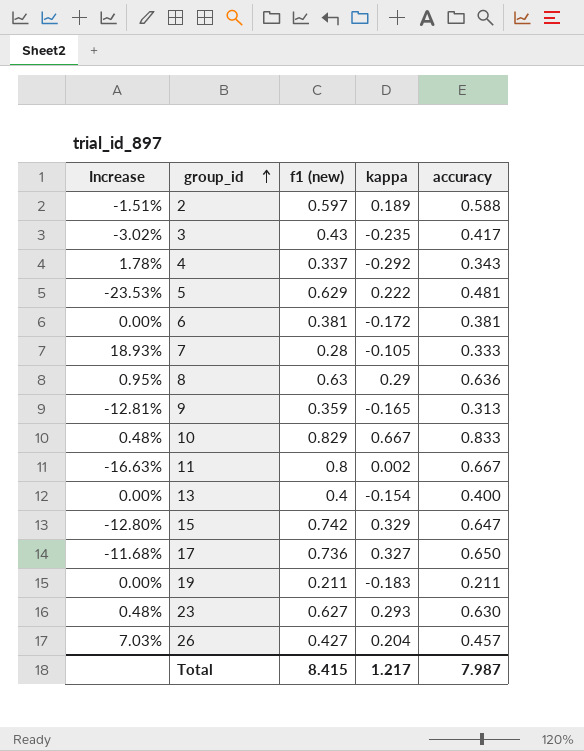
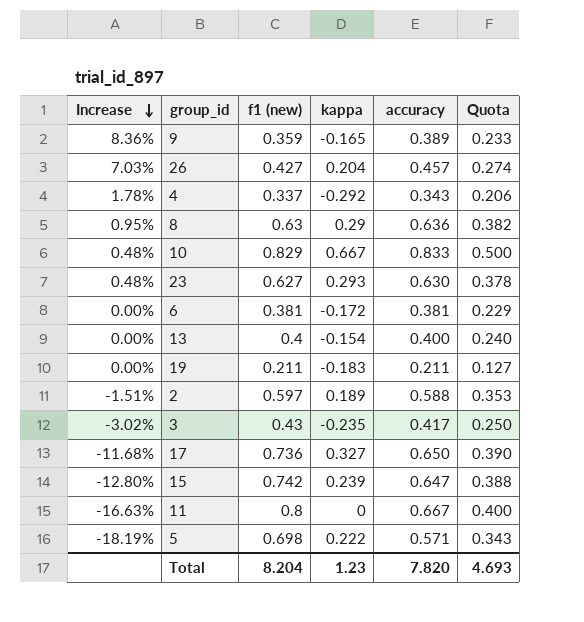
row order: group_id ascending -> Increase descending
column Quota | formula: none -> [accuracy] * 0.6
row 7: 18.93% | 0.28 | -0.105 | 0.333 -> none
9 | Increase: -12.81% -> 8.36%
9 | accuracy: 0.313 -> 0.389
15 | kappa: 0.329 -> 0.239
11 | kappa: 0.002 -> 0
5 | Increase: -23.53% -> -18.19%
5 | f1 (new): 0.629 -> 0.698
5 | accuracy: 0.481 -> 0.571
Total | f1 (new): 8.415 -> 8.204
Total | kappa: 1.217 -> 1.23
Total | accuracy: 7.987 -> 7.820

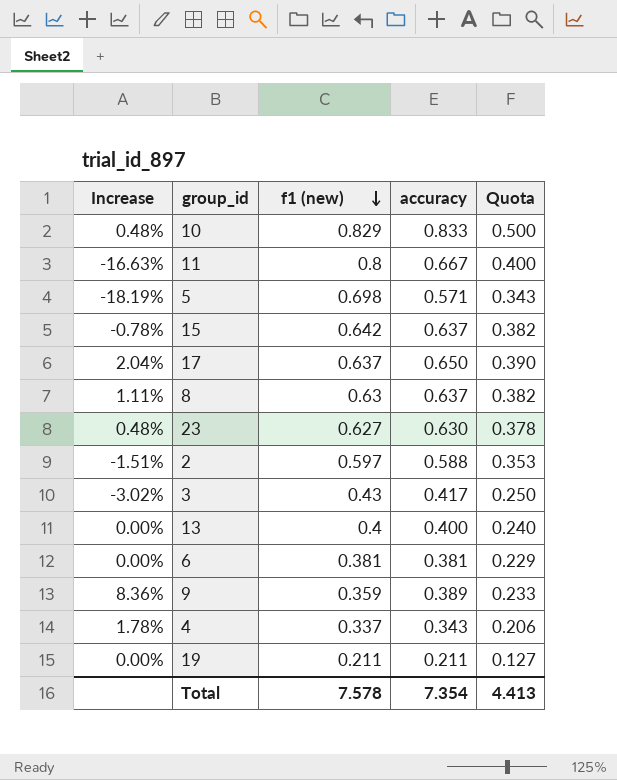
row order: Increase descending -> f1 (new) descending
column kappa | position: 4 -> none
row 26: 7.03% | 0.427 | 0.204 | 0.457 | 0.274 -> none
15 | Increase: -12.80% -> -0.78%
15 | f1 (new): 0.742 -> 0.642
15 | accuracy: 0.647 -> 0.637
15 | Quota: 0.388 -> 0.382
17 | Increase: -11.68% -> 2.04%
17 | f1 (new): 0.736 -> 0.637
8 | Increase: 0.95% -> 1.11%
8 | accuracy: 0.636 -> 0.637
Total | f1 (new): 8.204 -> 7.578
Total | accuracy: 7.820 -> 7.354
Total | Quota: 4.693 -> 4.413

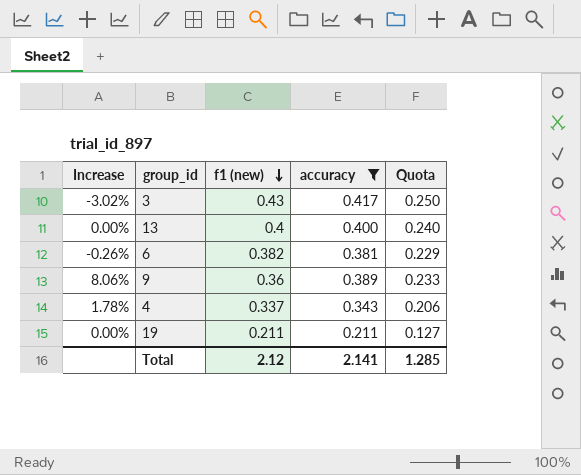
filter: none -> accuracy <= 0.417
6 | Increase: 0.00% -> -0.26%
6 | f1 (new): 0.381 -> 0.382
9 | Increase: 8.36% -> 8.06%
9 | f1 (new): 0.359 -> 0.36
Total | f1 (new): 7.578 -> 2.12
Total | accuracy: 7.354 -> 2.141
Total | Quota: 4.413 -> 1.285

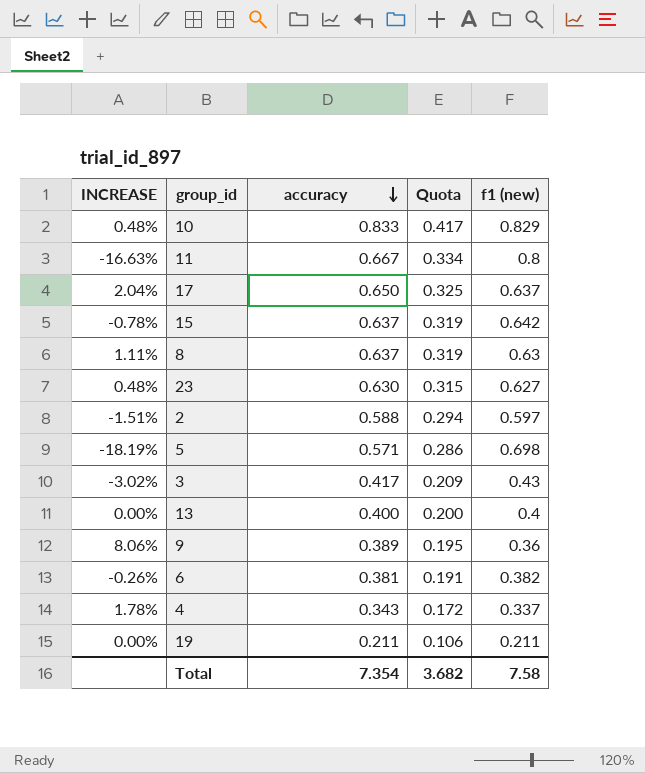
filter: accuracy <= 0.417 -> none
row order: f1 (new) descending -> accuracy descending
column name: Increase -> INCREASE
column Quota | formula: [accuracy] * 0.6 -> [accuracy] * 0.5
column f1 (new) | position: 3 -> 5
Total | accuracy: 2.141 -> 7.354
Total | Quota: 1.285 -> 3.682
Total | f1 (new): 2.12 -> 7.58

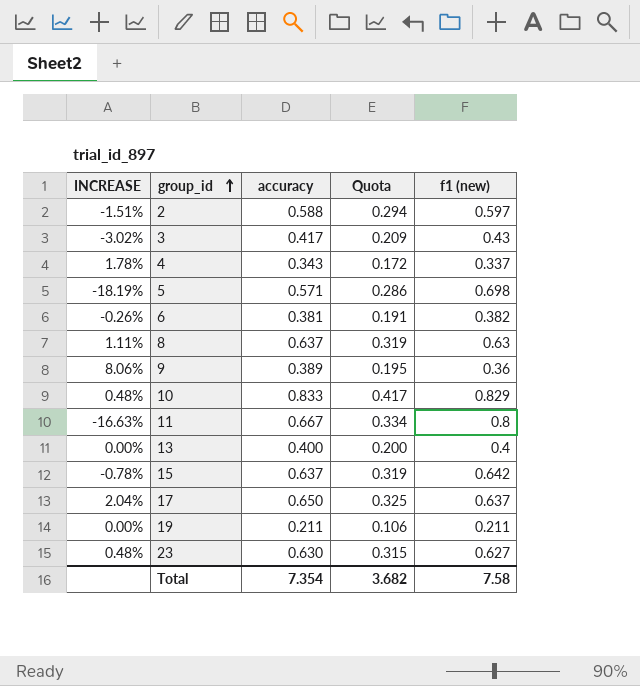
row order: accuracy descending -> group_id ascending

